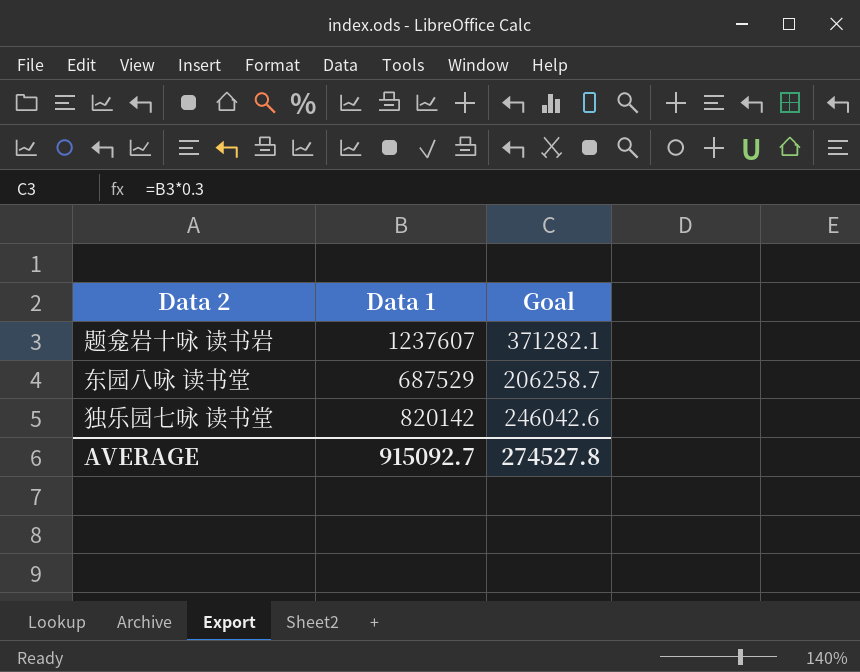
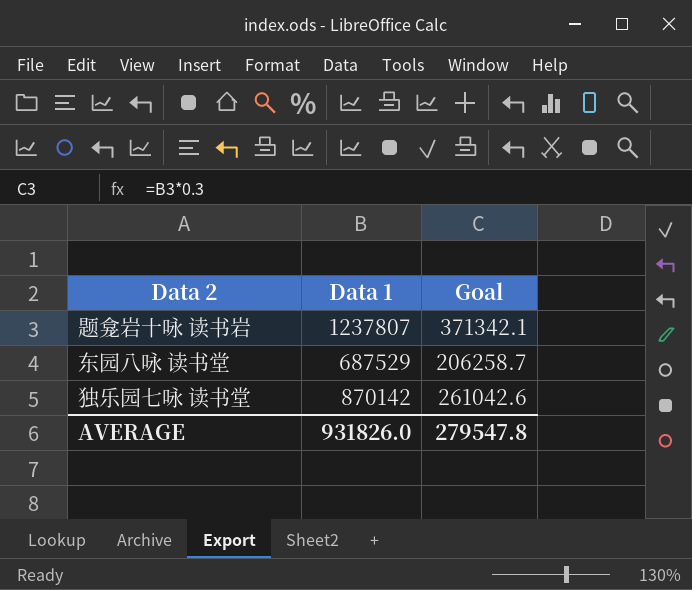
题龛岩十咏 读书岩 | Data 1: 1237607 -> 1237807
题龛岩十咏 读书岩 | Goal: 371282.1 -> 371342.1
独乐园七咏 读书堂 | Data 1: 820142 -> 870142
独乐园七咏 读书堂 | Goal: 246042.6 -> 261042.6
AVERAGE | Data 1: 915092.7 -> 931826.0
AVERAGE | Goal: 274527.8 -> 279547.8

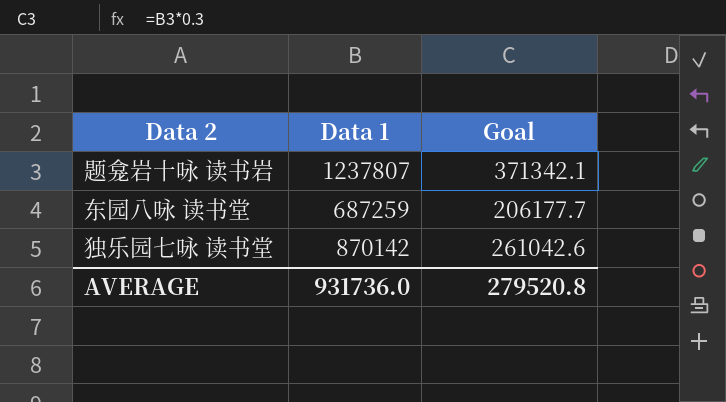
东园八咏 读书堂 | Data 1: 687529 -> 687259
东园八咏 读书堂 | Goal: 206258.7 -> 206177.7
AVERAGE | Data 1: 931826.0 -> 931736.0
AVERAGE | Goal: 279547.8 -> 279520.8

